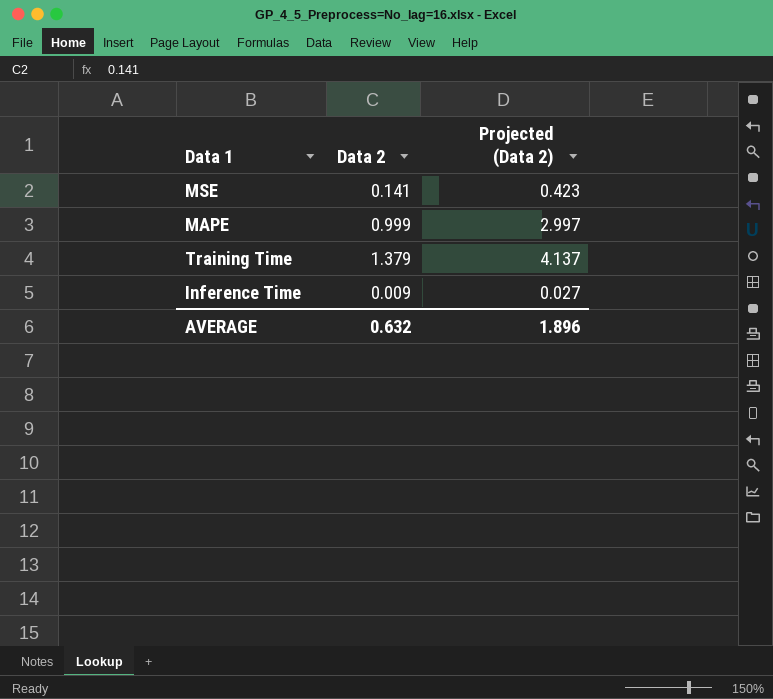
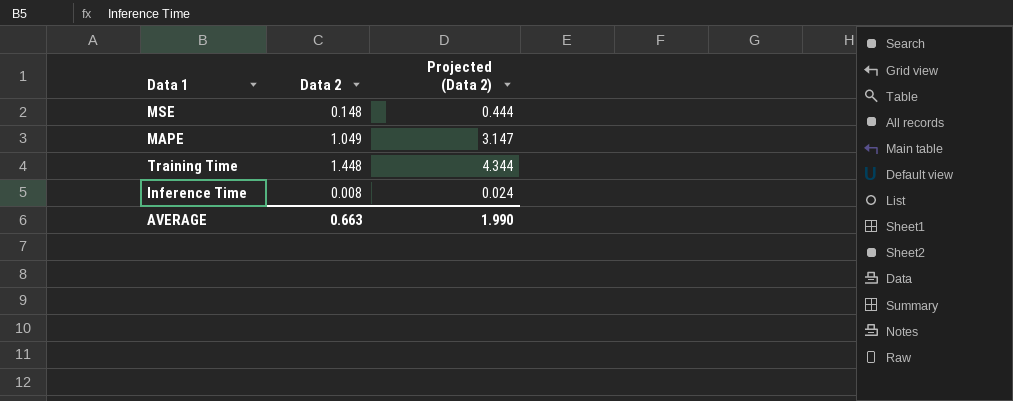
MSE | Data 2: 0.141 -> 0.148
MSE | Projected (Data 2): 0.423 -> 0.444
MAPE | Data 2: 0.999 -> 1.049
MAPE | Projected (Data 2): 2.997 -> 3.147
Training Time | Data 2: 1.379 -> 1.448
Training Time | Projected (Data 2): 4.137 -> 4.344
Inference Time | Data 2: 0.009 -> 0.008
Inference Time | Projected (Data 2): 0.027 -> 0.024
AVERAGE | Data 2: 0.632 -> 0.663
AVERAGE | Projected (Data 2): 1.896 -> 1.990

